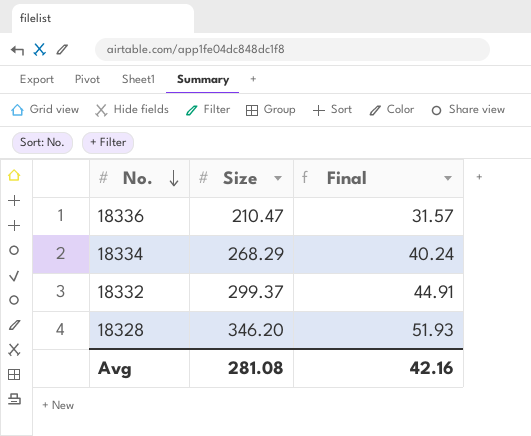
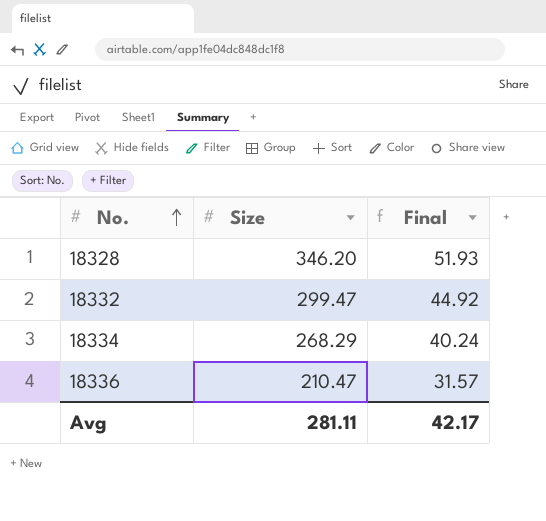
row order: No. descending -> No. ascending
18332 | Size: 299.37 -> 299.47
18332 | Final: 44.91 -> 44.92
Avg | Size: 281.08 -> 281.11
Avg | Final: 42.16 -> 42.17

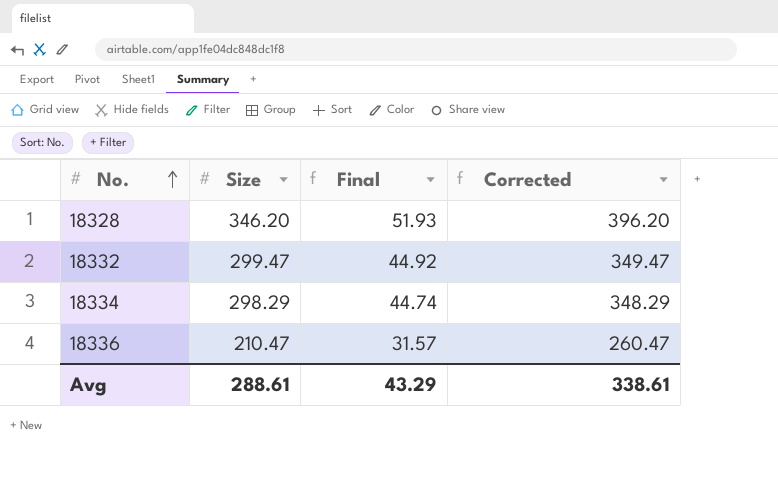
column Corrected | formula: none -> [Size] + 50
18334 | Size: 268.29 -> 298.29
18334 | Final: 40.24 -> 44.74
Avg | Size: 281.11 -> 288.61
Avg | Final: 42.17 -> 43.29

